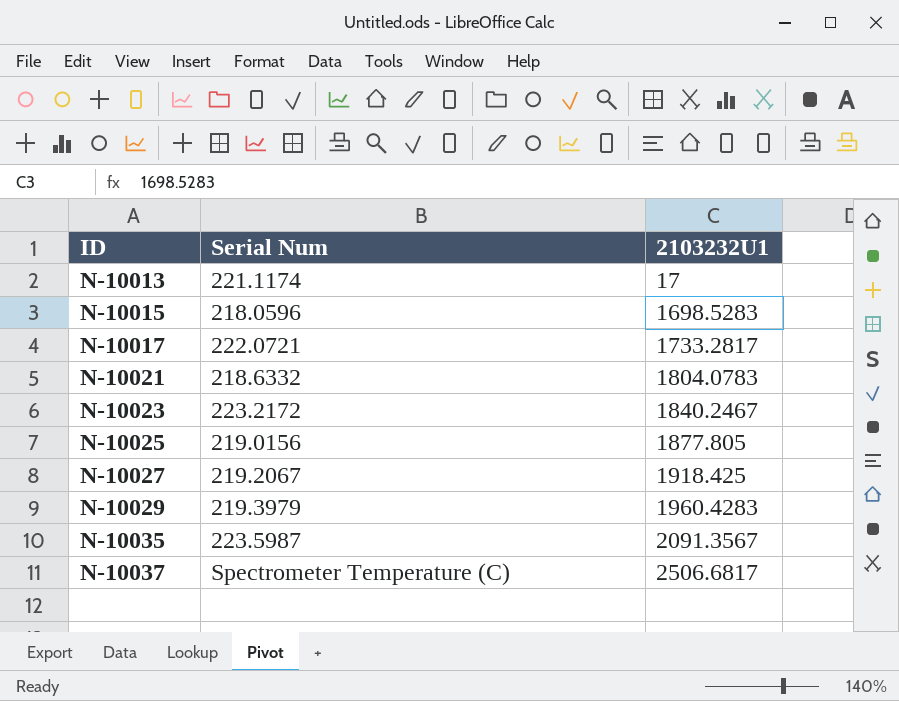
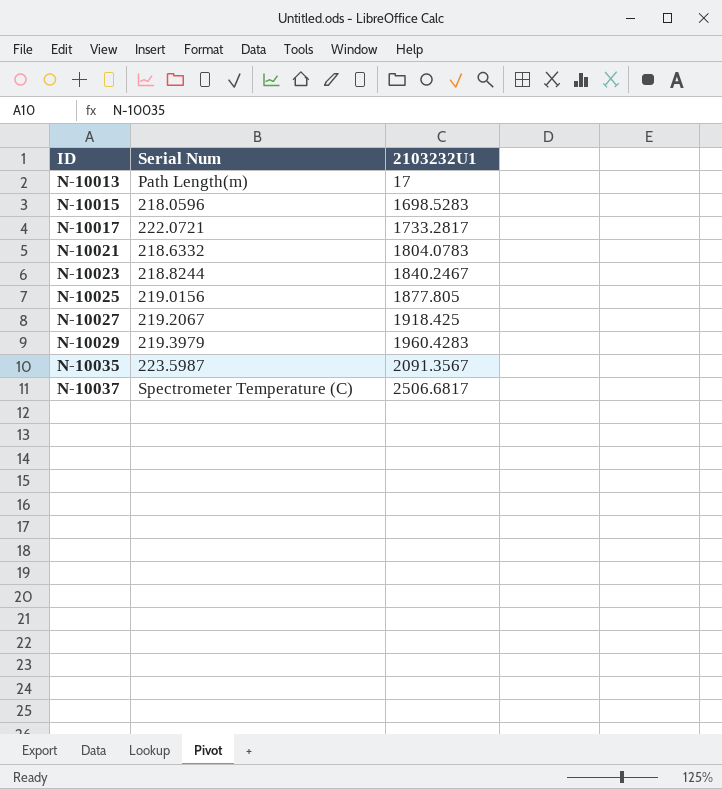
N-10013 | Serial Num: 221.1174 -> Path Length(m)
N-10023 | Serial Num: 223.2172 -> 218.8244

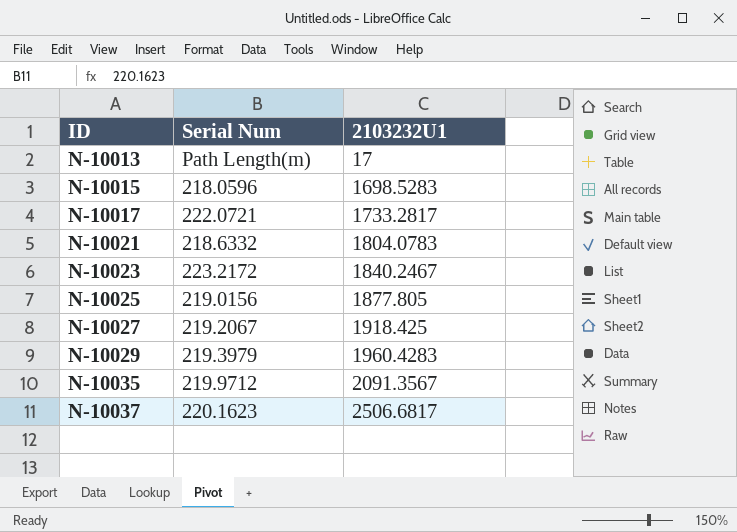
N-10023 | Serial Num: 218.8244 -> 223.2172
N-10035 | Serial Num: 223.5987 -> 219.9712
N-10037 | Serial Num: Spectrometer Temperature (C) -> 220.1623

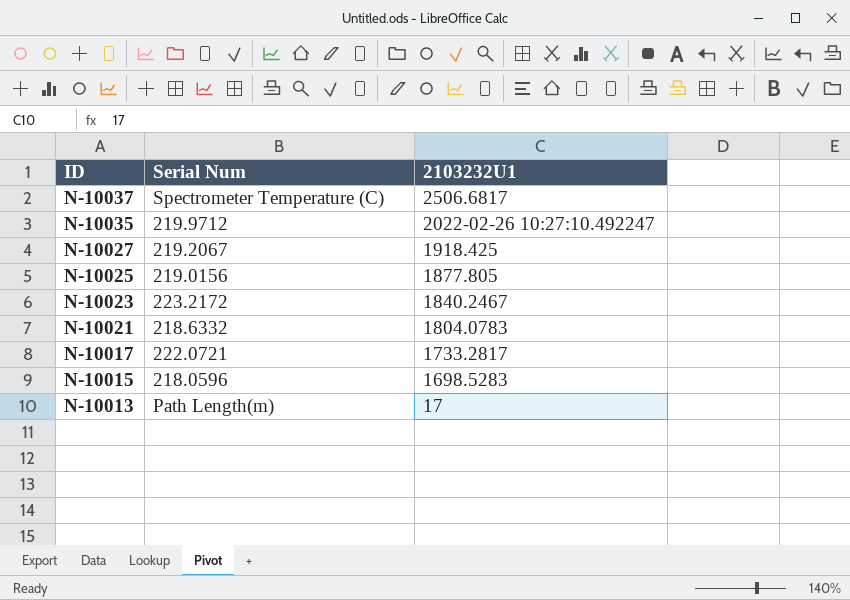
row order: ID ascending -> ID descending
row N-10029: 219.3979 | 1960.4283 -> none
N-10037 | Serial Num: 220.1623 -> Spectrometer Temperature (C)
N-10035 | 2103232U1: 2091.3567 -> 2022-02-26 10:27:10.492247

